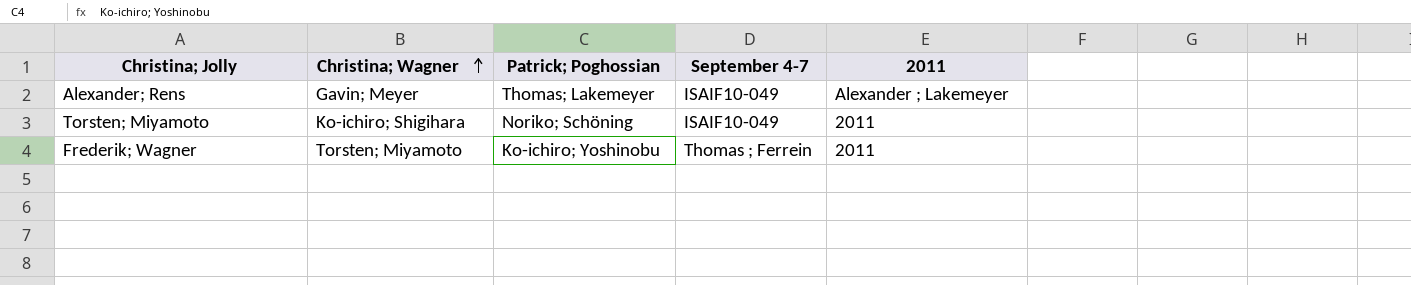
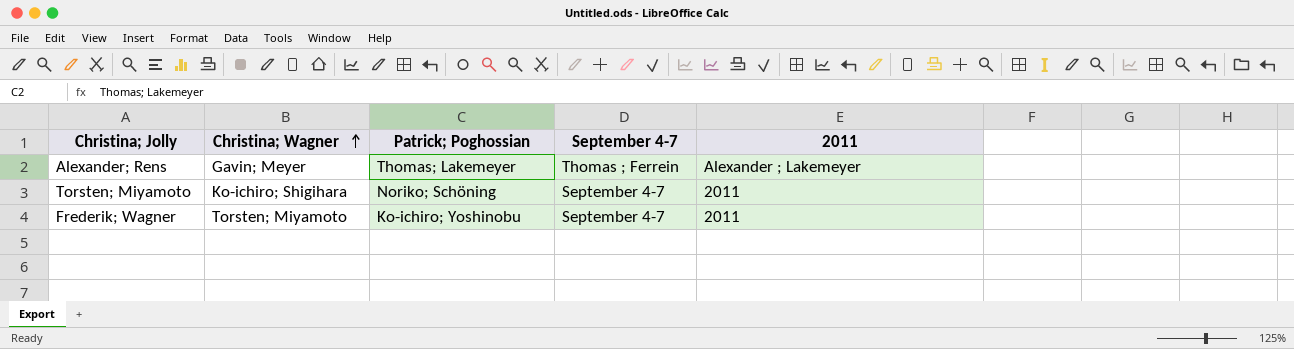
Alexander; Rens | September 4-7: ISAIF10-049 -> Thomas ; Ferrein
Torsten; Miyamoto | September 4-7: ISAIF10-049 -> September 4-7
Frederik; Wagner | September 4-7: Thomas ; Ferrein -> September 4-7

